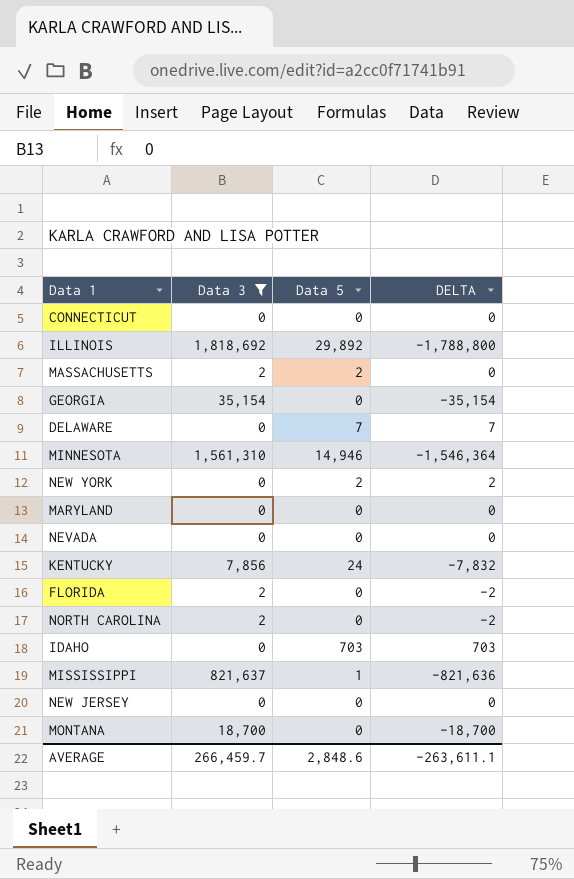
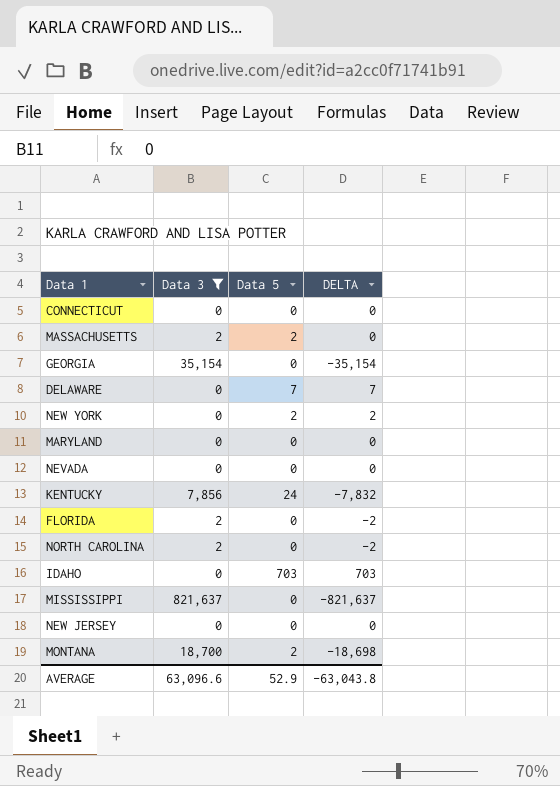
row ILLINOIS: 1,818,692 | 29,892 | -1,788,800 -> none
row MINNESOTA: 1,561,310 | 14,946 | -1,546,364 -> none
MISSISSIPPI | Data 5: 1 -> 0
MISSISSIPPI | DELTA: -821,636 -> -821,637
MONTANA | Data 5: 0 -> 2
MONTANA | DELTA: -18,700 -> -18,698
AVERAGE | Data 3: 266,459.7 -> 63,096.6
AVERAGE | Data 5: 2,848.6 -> 52.9
AVERAGE | DELTA: -263,611.1 -> -63,043.8

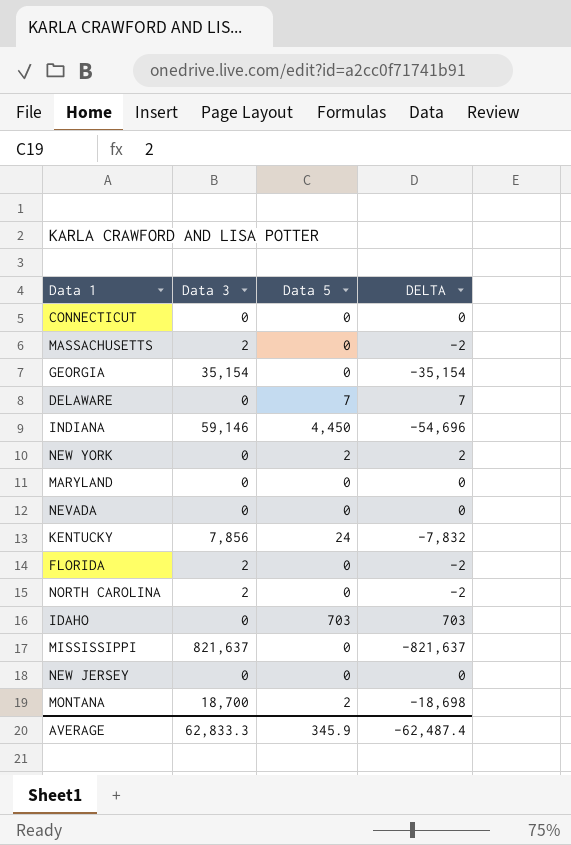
filter: Data 3 != 59,146 -> none
MASSACHUSETTS | Data 5: 2 -> 0
MASSACHUSETTS | DELTA: 0 -> -2
AVERAGE | Data 3: 63,096.6 -> 62,833.3
AVERAGE | Data 5: 52.9 -> 345.9
AVERAGE | DELTA: -63,043.8 -> -62,487.4

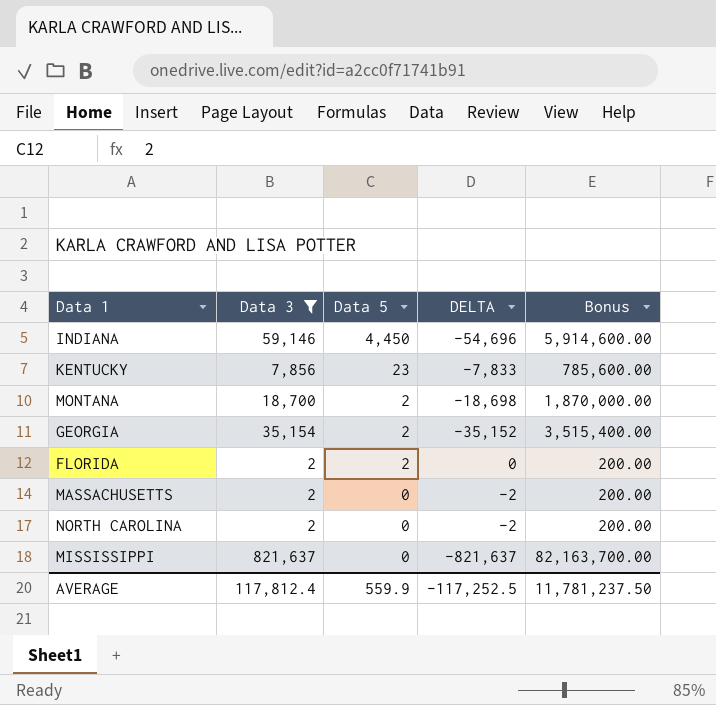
filter: none -> Data 3 != 0
row order: none -> Data 5 descending
column Bonus | formula: none -> [Data 3] * 100
KENTUCKY | Data 5: 24 -> 23
KENTUCKY | DELTA: -7,832 -> -7,833
GEORGIA | Data 5: 0 -> 2
GEORGIA | DELTA: -35,154 -> -35,152
FLORIDA | Data 5: 0 -> 2
FLORIDA | DELTA: -2 -> 0
AVERAGE | Data 3: 62,833.3 -> 117,812.4
AVERAGE | Data 5: 345.9 -> 559.9
AVERAGE | DELTA: -62,487.4 -> -117,252.5

